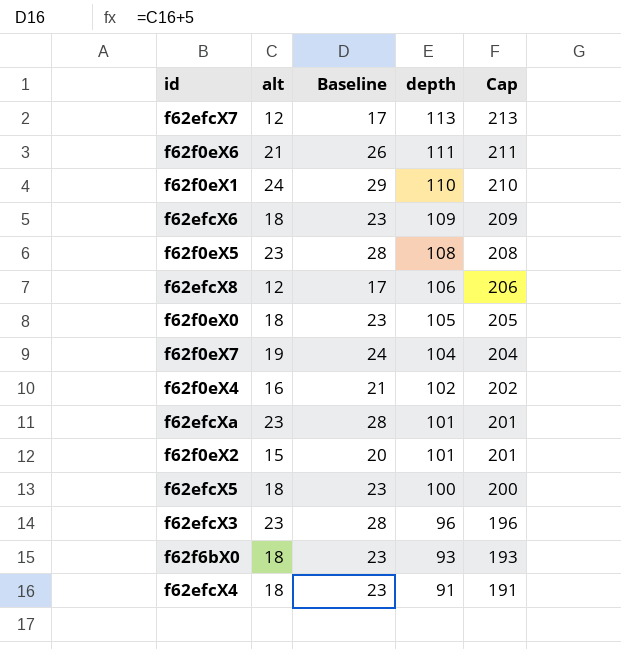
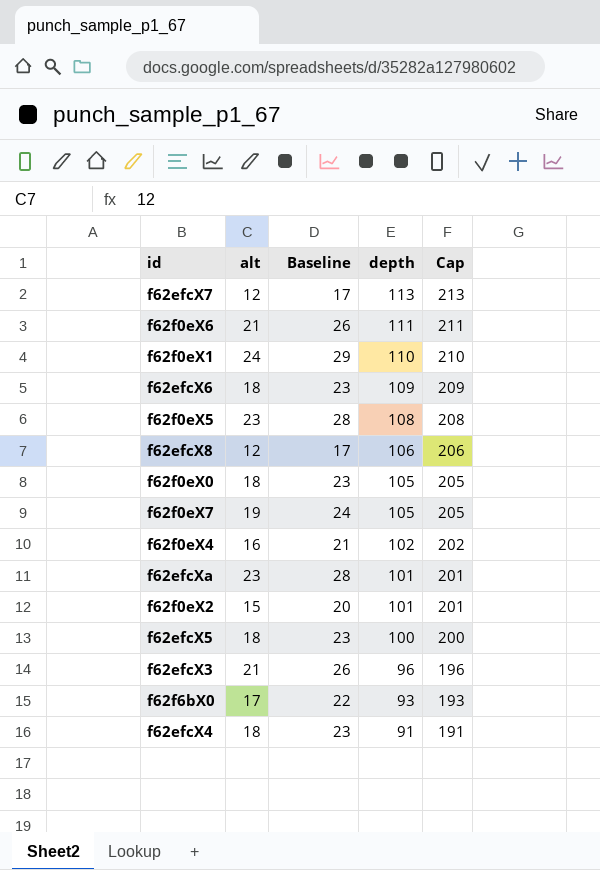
f62f0eX7 | depth: 104 -> 105
f62f0eX7 | Cap: 204 -> 205
f62efcX3 | alt: 23 -> 21
f62efcX3 | Baseline: 28 -> 26
f62f6bX0 | alt: 18 -> 17
f62f6bX0 | Baseline: 23 -> 22

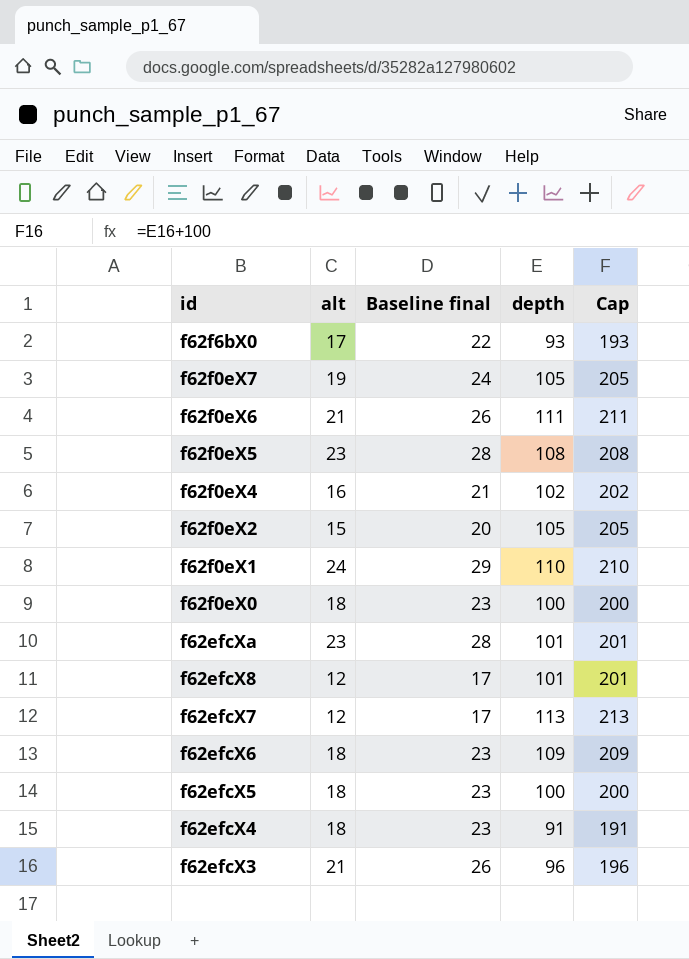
row order: depth descending -> id descending
column name: Baseline -> Baseline final
f62f0eX2 | depth: 101 -> 105
f62f0eX2 | Cap: 201 -> 205
f62f0eX0 | depth: 105 -> 100
f62f0eX0 | Cap: 205 -> 200
f62efcX8 | depth: 106 -> 101
f62efcX8 | Cap: 206 -> 201

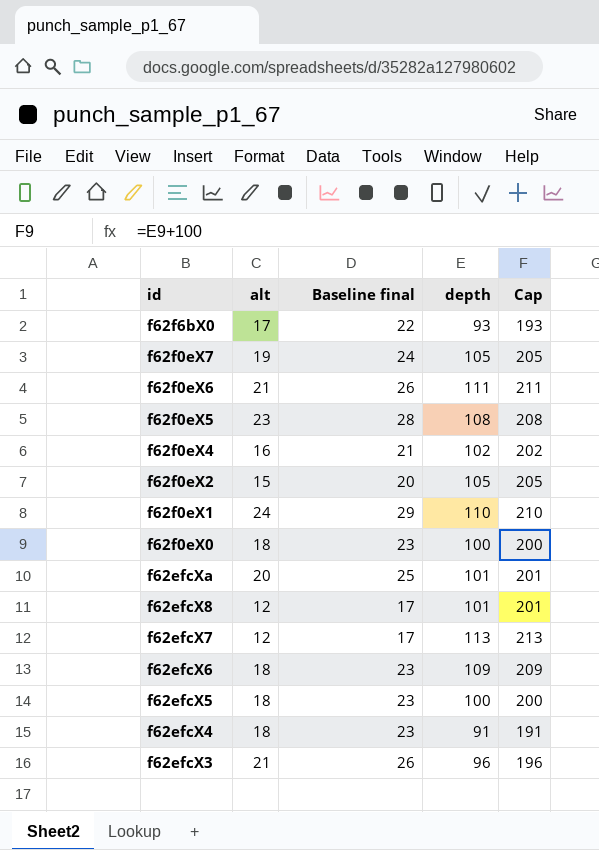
f62efcXa | alt: 23 -> 20
f62efcXa | Baseline final: 28 -> 25

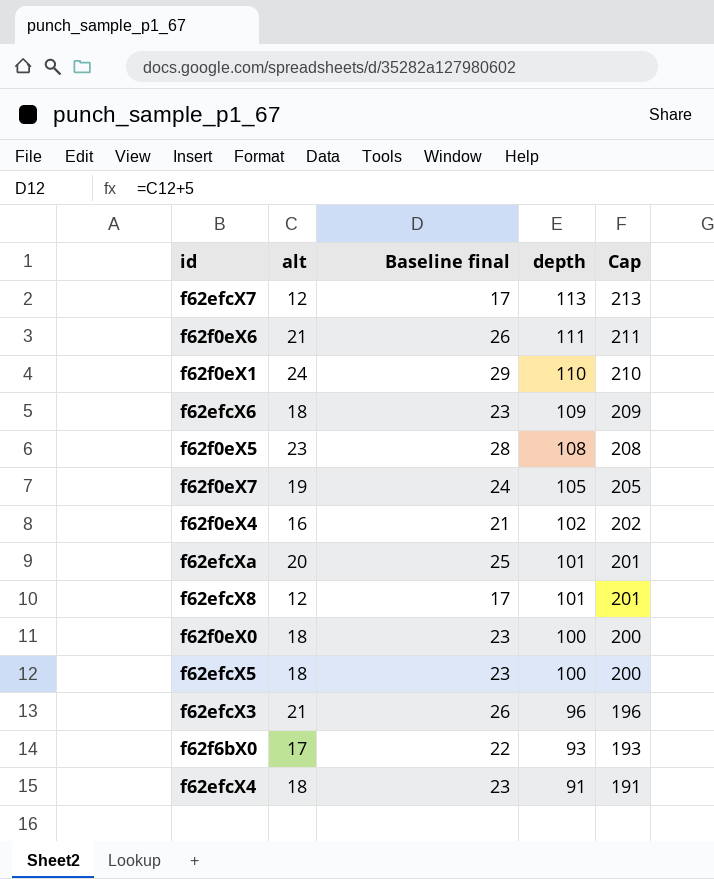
row order: id descending -> depth descending
row f62f0eX2: 15 | 20 | 105 | 205 -> none

